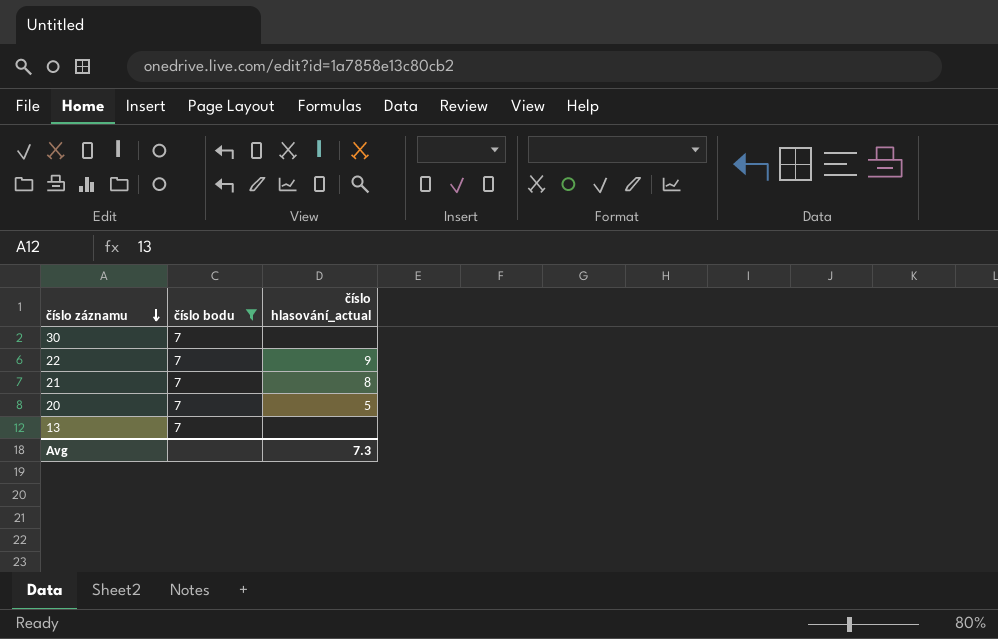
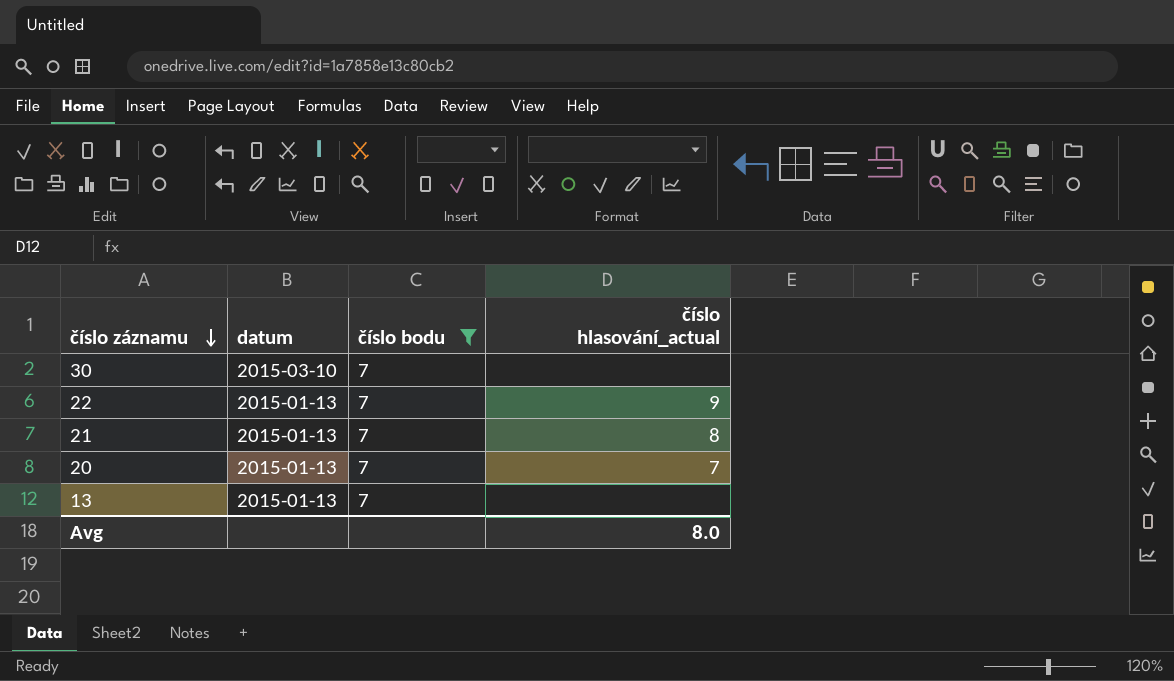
column datum | position: none -> 2
20 | číslo hlasování_actual: 5 -> 7
Avg | číslo hlasování_actual: 7.3 -> 8.0

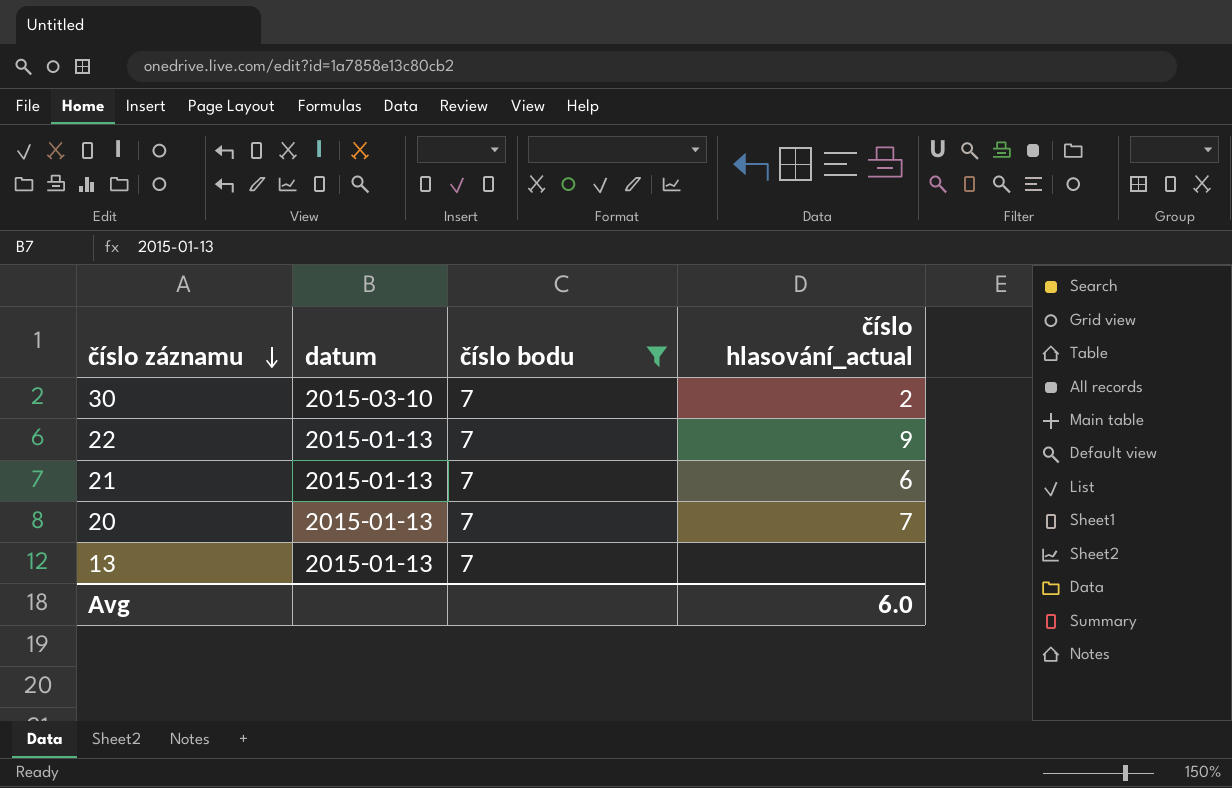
30 | číslo hlasování_actual: none -> 2
21 | číslo hlasování_actual: 8 -> 6
Avg | číslo hlasování_actual: 8.0 -> 6.0

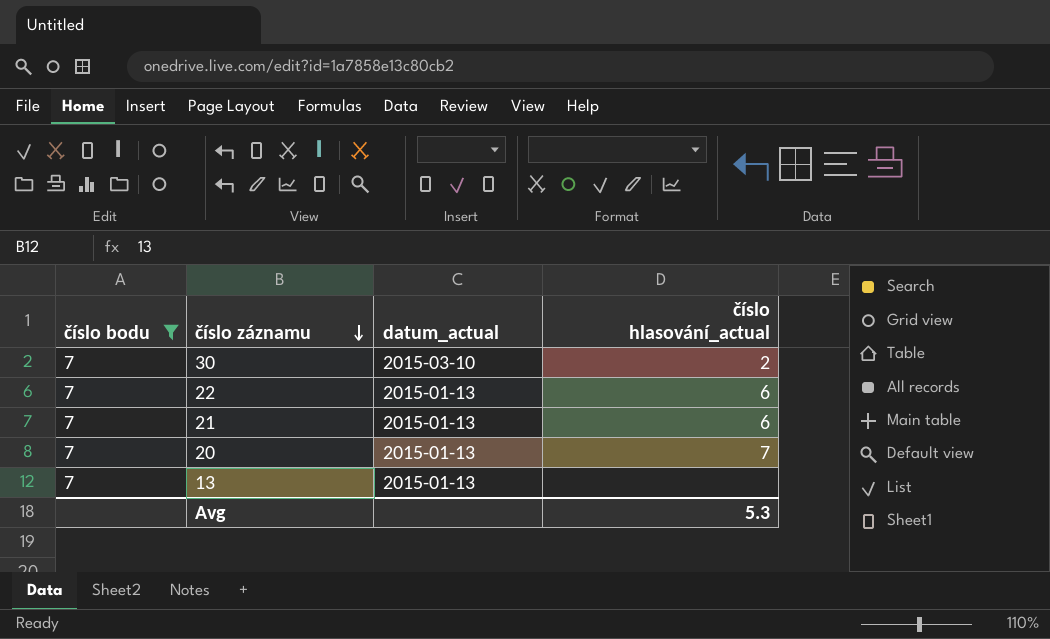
column číslo bodu | position: 3 -> 1
column name: datum -> datum_actual
22 | číslo hlasování_actual: 9 -> 6
Avg | číslo hlasování_actual: 6.0 -> 5.3

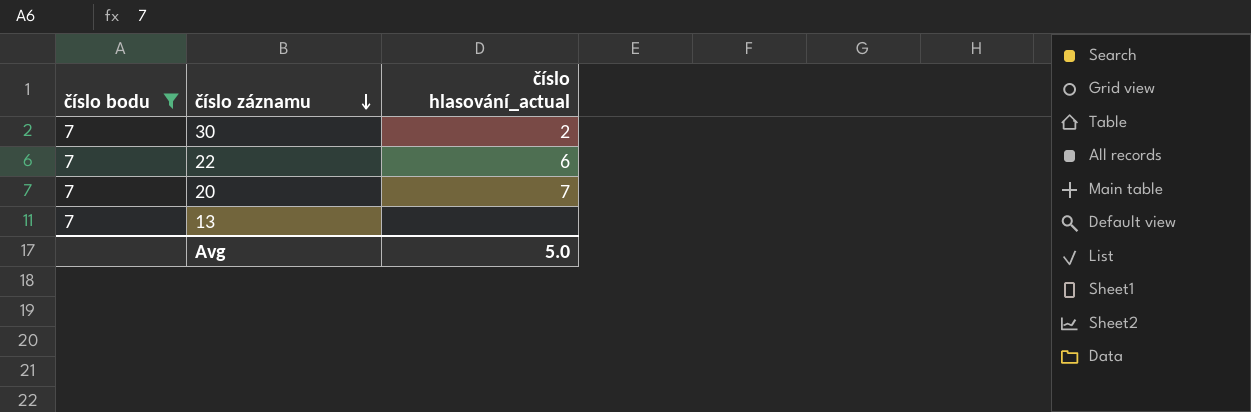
column datum_actual | position: 3 -> none
row 21: 7 | 2015-01-13 | 6 -> none
Avg | číslo hlasování_actual: 5.3 -> 5.0

